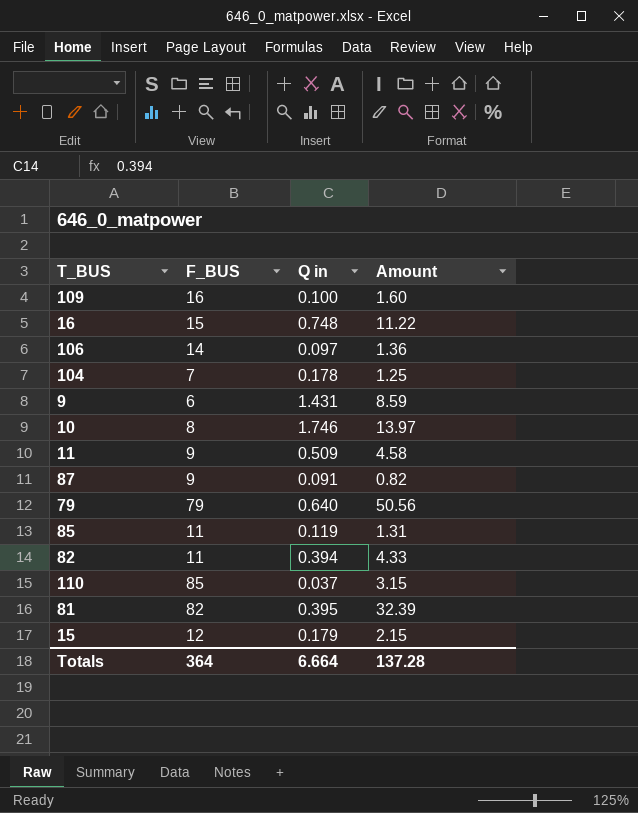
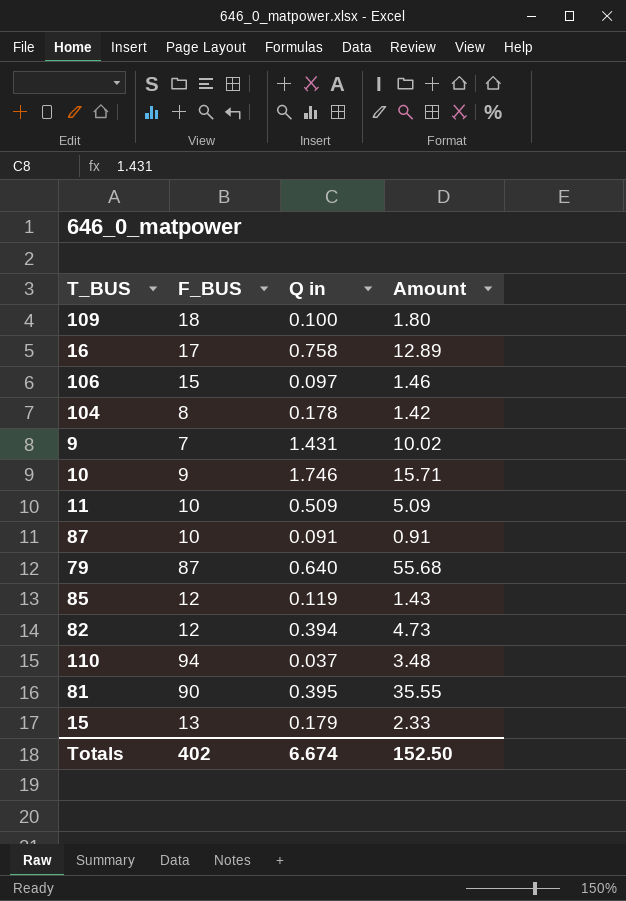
109 | F_BUS: 16 -> 18
109 | Amount: 1.60 -> 1.80
16 | F_BUS: 15 -> 17
16 | Q in: 0.748 -> 0.758
16 | Amount: 11.22 -> 12.89
106 | F_BUS: 14 -> 15
106 | Amount: 1.36 -> 1.46
104 | F_BUS: 7 -> 8
104 | Amount: 1.25 -> 1.42
9 | F_BUS: 6 -> 7
9 | Amount: 8.59 -> 10.02
10 | F_BUS: 8 -> 9
10 | Amount: 13.97 -> 15.71
11 | F_BUS: 9 -> 10
11 | Amount: 4.58 -> 5.09
87 | F_BUS: 9 -> 10
87 | Amount: 0.82 -> 0.91
79 | F_BUS: 79 -> 87
79 | Amount: 50.56 -> 55.68
85 | F_BUS: 11 -> 12
85 | Amount: 1.31 -> 1.43
82 | F_BUS: 11 -> 12
82 | Amount: 4.33 -> 4.73
110 | F_BUS: 85 -> 94
110 | Amount: 3.15 -> 3.48
81 | F_BUS: 82 -> 90
81 | Amount: 32.39 -> 35.55
15 | F_BUS: 12 -> 13
15 | Amount: 2.15 -> 2.33
Totals | F_BUS: 364 -> 402
Totals | Q in: 6.664 -> 6.674
Totals | Amount: 137.28 -> 152.50

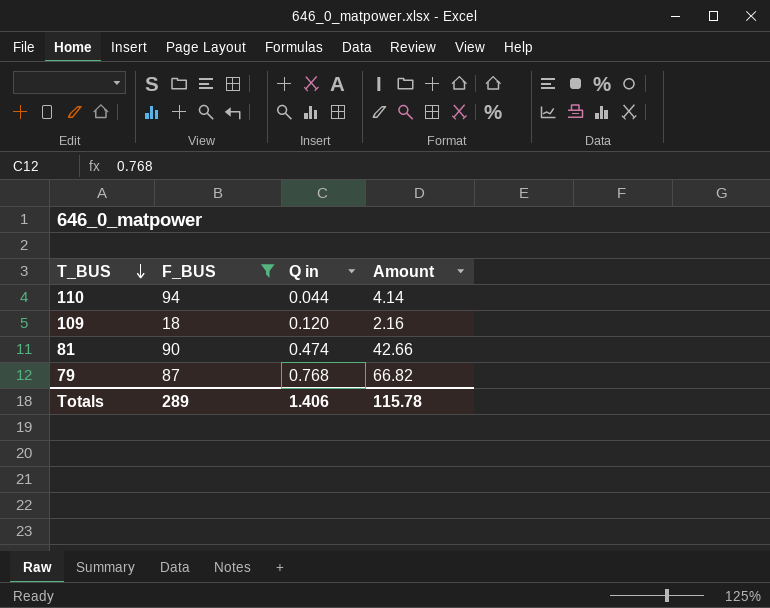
filter: none -> F_BUS >= 18
row order: none -> T_BUS descending
110 | Q in: 0.037 -> 0.044
110 | Amount: 3.48 -> 4.14
109 | Q in: 0.100 -> 0.120
109 | Amount: 1.80 -> 2.16
81 | Q in: 0.395 -> 0.474
81 | Amount: 35.55 -> 42.66
79 | Q in: 0.640 -> 0.768
79 | Amount: 55.68 -> 66.82
Totals | F_BUS: 402 -> 289
Totals | Q in: 6.674 -> 1.406
Totals | Amount: 152.50 -> 115.78

